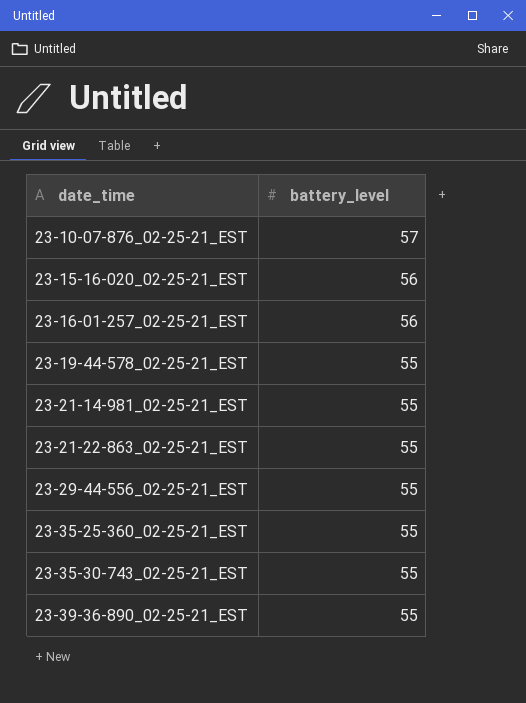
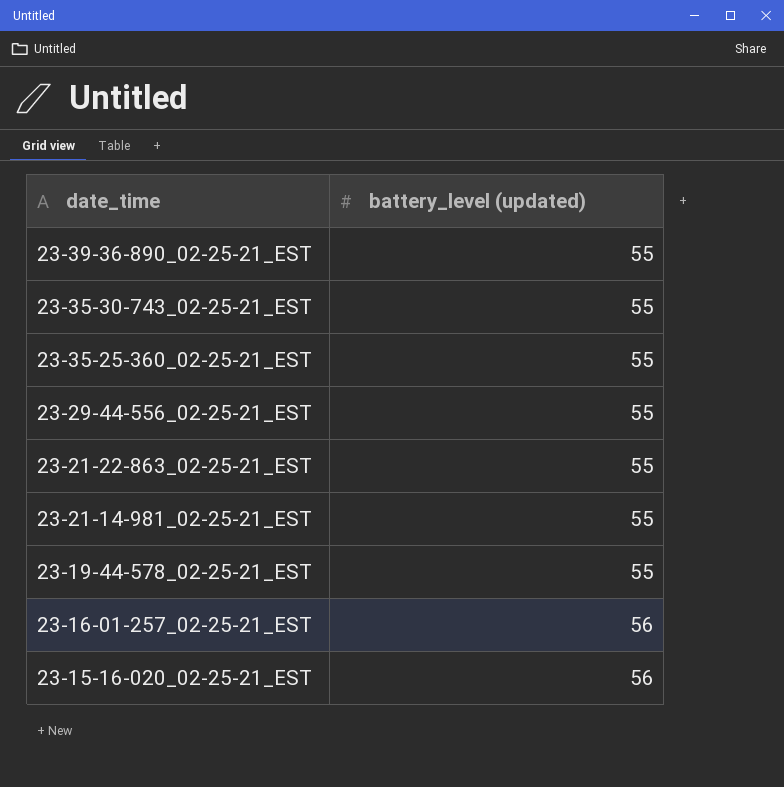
row order: date_time ascending -> date_time descending
column name: battery_level -> battery_level (updated)
row 23-10-07-876_02-25-21_EST: 57 -> none

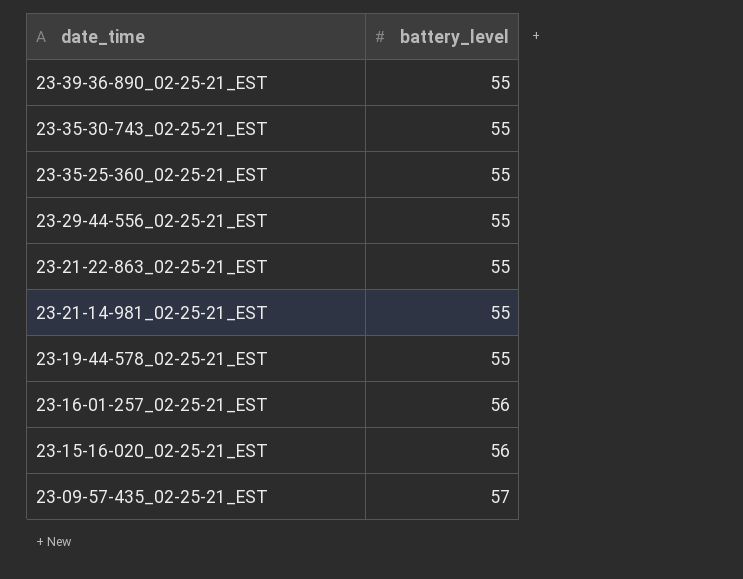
column name: battery_level (updated) -> battery_level
row 23-09-57-435_02-25-21_EST: none -> 57

